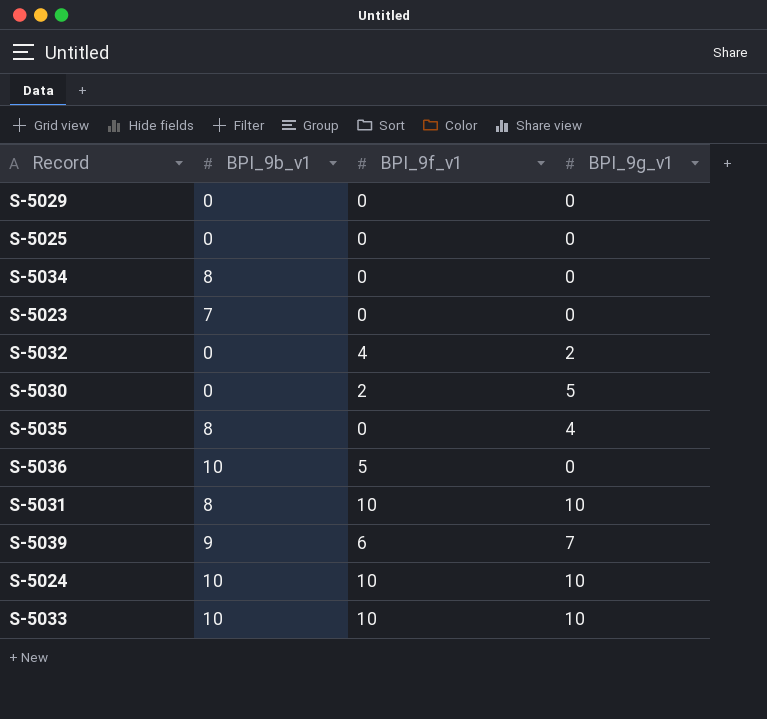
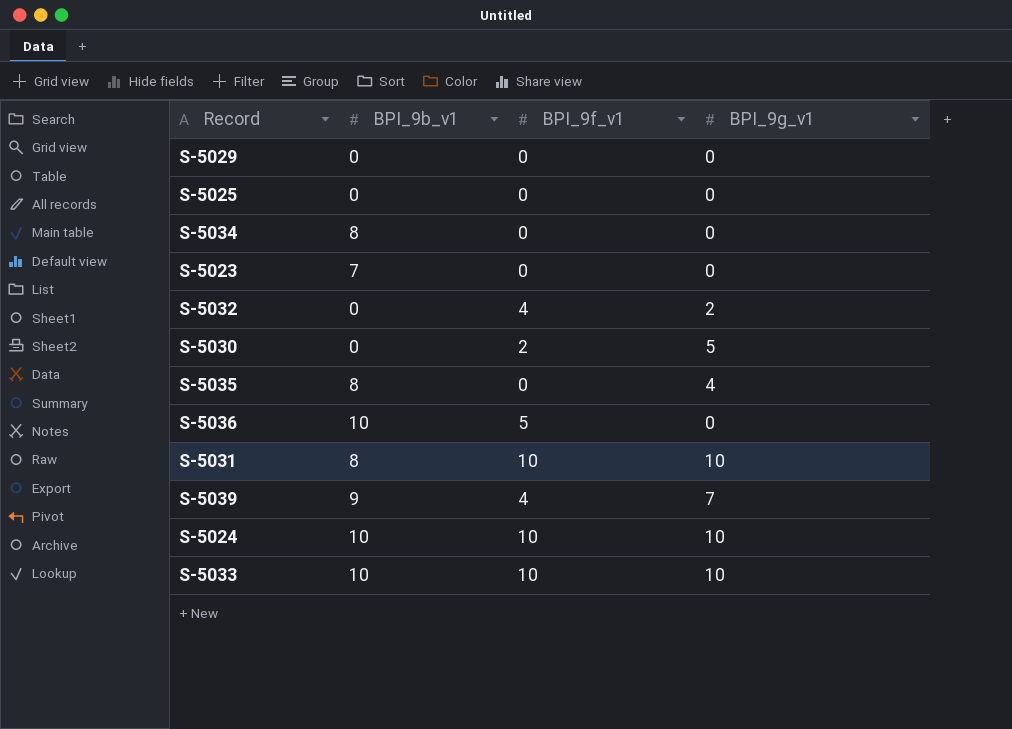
S-5039 | BPI_9f_v1: 6 -> 4

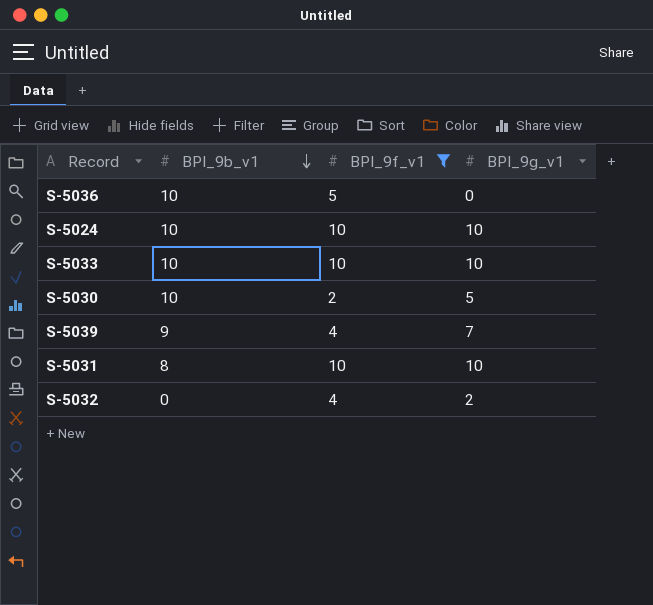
filter: none -> BPI_9f_v1 != 0
row order: none -> BPI_9b_v1 descending
S-5030 | BPI_9b_v1: 0 -> 10

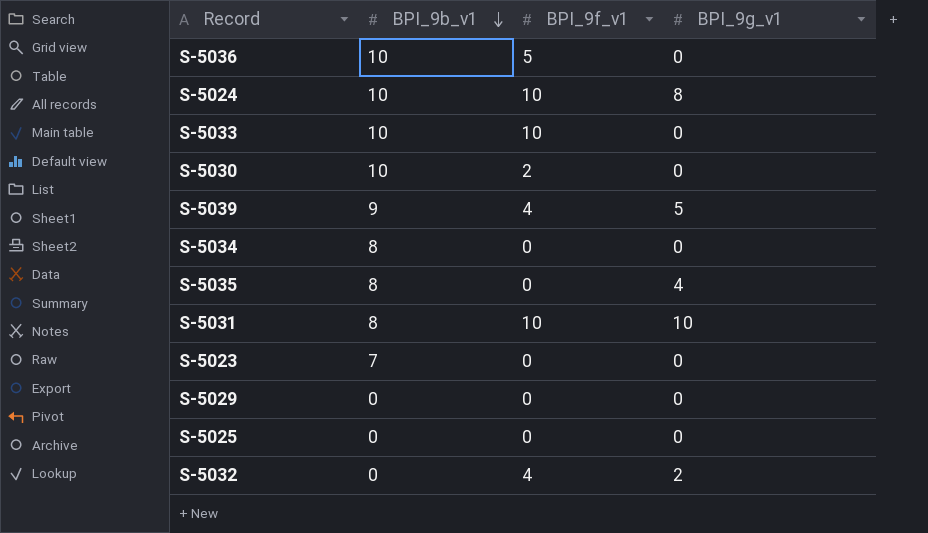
filter: BPI_9f_v1 != 0 -> none
S-5024 | BPI_9g_v1: 10 -> 8
S-5033 | BPI_9g_v1: 10 -> 0
S-5030 | BPI_9g_v1: 5 -> 0
S-5039 | BPI_9g_v1: 7 -> 5

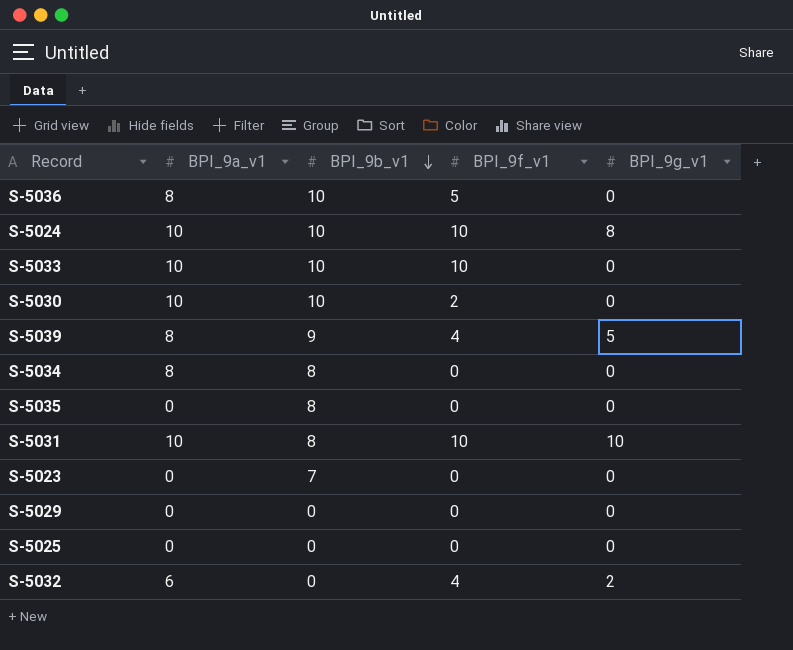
column BPI_9a_v1 | position: none -> 2
S-5035 | BPI_9g_v1: 4 -> 0

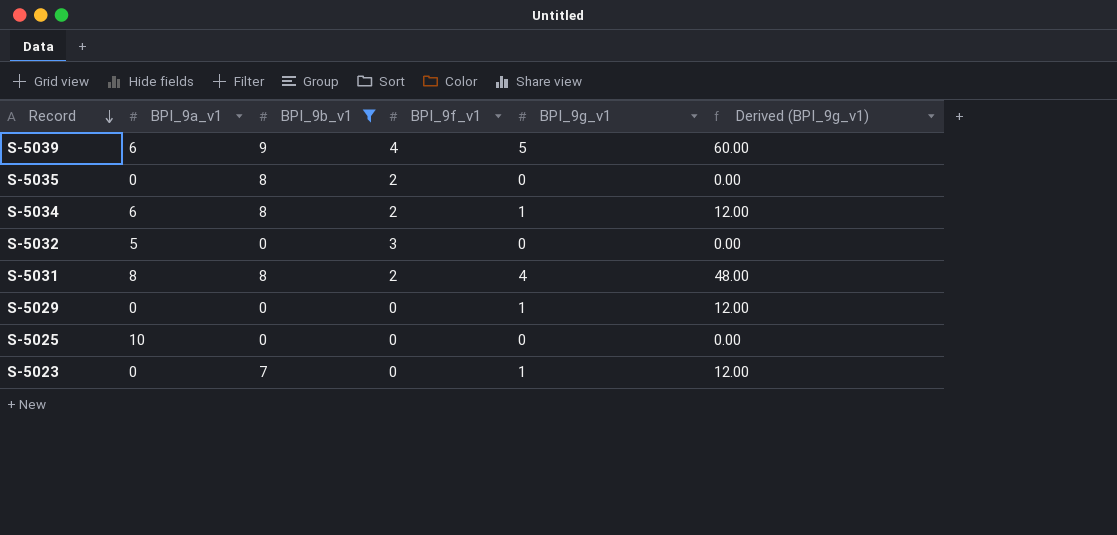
filter: none -> BPI_9b_v1 != 10
row order: BPI_9b_v1 descending -> Record descending
column Derived (BPI_9g_v1) | formula: none -> [BPI_9g_v1] * 12
S-5039 | BPI_9a_v1: 8 -> 6
S-5035 | BPI_9f_v1: 0 -> 2
S-5034 | BPI_9a_v1: 8 -> 6
S-5034 | BPI_9f_v1: 0 -> 2
S-5034 | BPI_9g_v1: 0 -> 1
S-5032 | BPI_9a_v1: 6 -> 5
S-5032 | BPI_9f_v1: 4 -> 3
S-5032 | BPI_9g_v1: 2 -> 0
S-5031 | BPI_9a_v1: 10 -> 8
S-5031 | BPI_9f_v1: 10 -> 2
S-5031 | BPI_9g_v1: 10 -> 4
S-5029 | BPI_9g_v1: 0 -> 1
S-5025 | BPI_9a_v1: 0 -> 10
S-5023 | BPI_9g_v1: 0 -> 1

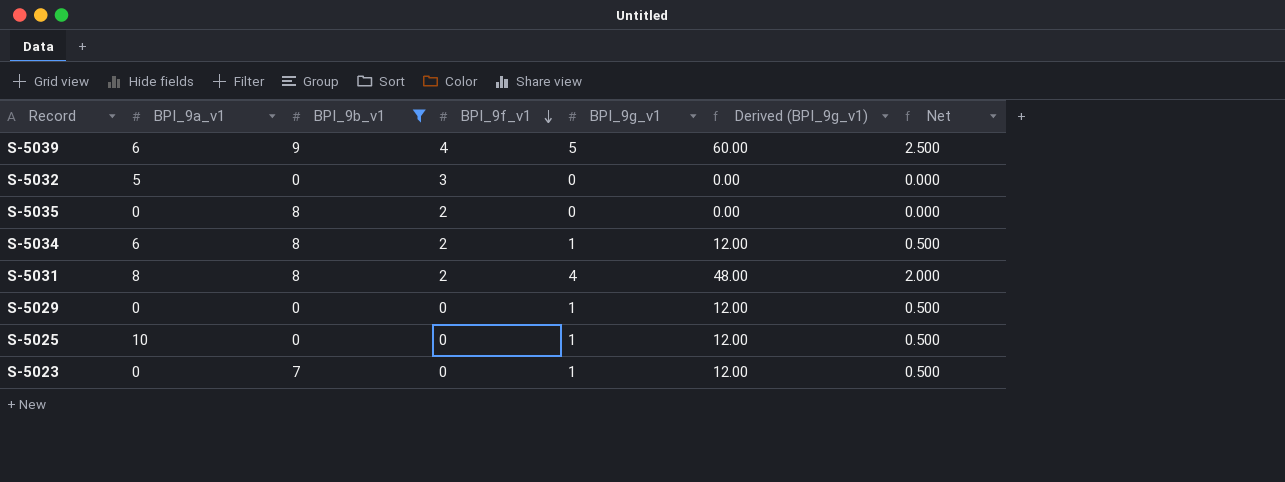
row order: Record descending -> BPI_9f_v1 descending
column Net | formula: none -> [BPI_9g_v1] * 0.5
S-5025 | BPI_9g_v1: 0 -> 1
S-5025 | Derived (BPI_9g_v1): 0.00 -> 12.00

